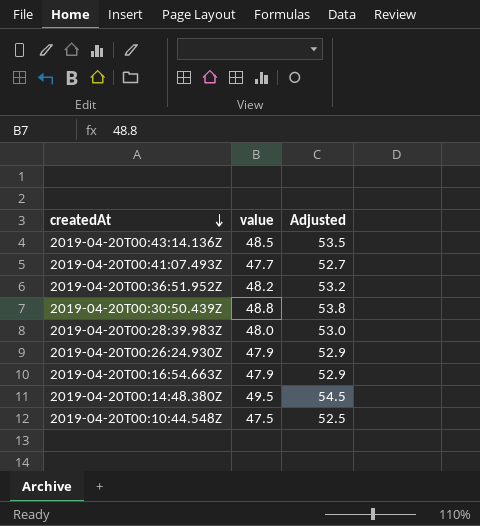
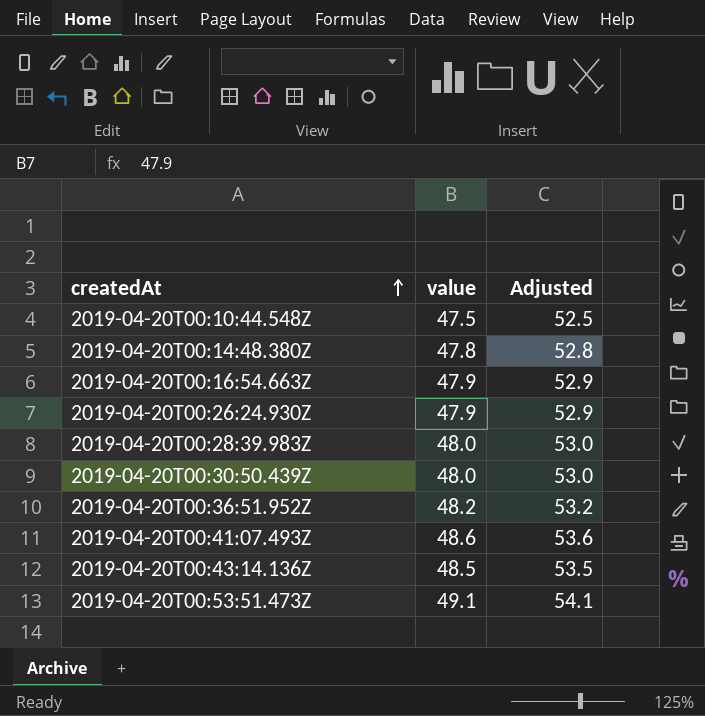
row order: createdAt descending -> createdAt ascending
2019-04-20T00:14:48.380Z | value: 49.5 -> 47.8
2019-04-20T00:14:48.380Z | Adjusted: 54.5 -> 52.8
2019-04-20T00:30:50.439Z | value: 48.8 -> 48.0
2019-04-20T00:30:50.439Z | Adjusted: 53.8 -> 53.0
2019-04-20T00:41:07.493Z | value: 47.7 -> 48.6
2019-04-20T00:41:07.493Z | Adjusted: 52.7 -> 53.6
row 2019-04-20T00:53:51.473Z: none -> 49.1 | 54.1

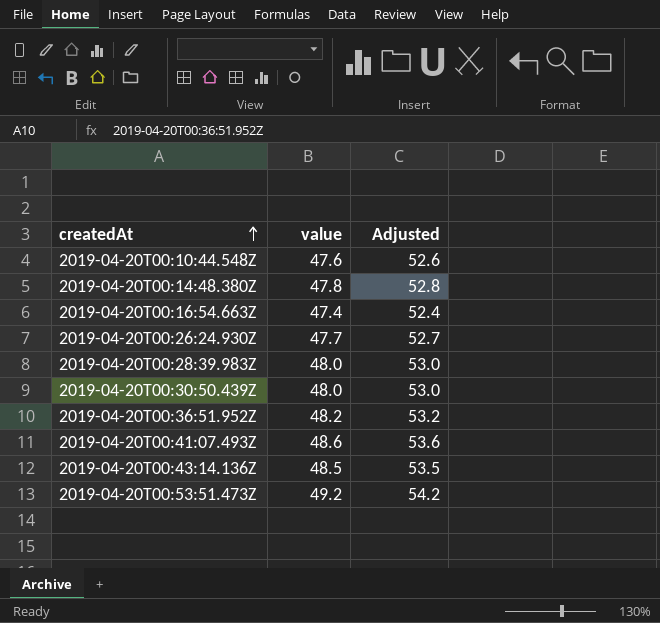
2019-04-20T00:10:44.548Z | value: 47.5 -> 47.6
2019-04-20T00:10:44.548Z | Adjusted: 52.5 -> 52.6
2019-04-20T00:16:54.663Z | value: 47.9 -> 47.4
2019-04-20T00:16:54.663Z | Adjusted: 52.9 -> 52.4
2019-04-20T00:26:24.930Z | value: 47.9 -> 47.7
2019-04-20T00:26:24.930Z | Adjusted: 52.9 -> 52.7
2019-04-20T00:53:51.473Z | value: 49.1 -> 49.2
2019-04-20T00:53:51.473Z | Adjusted: 54.1 -> 54.2

